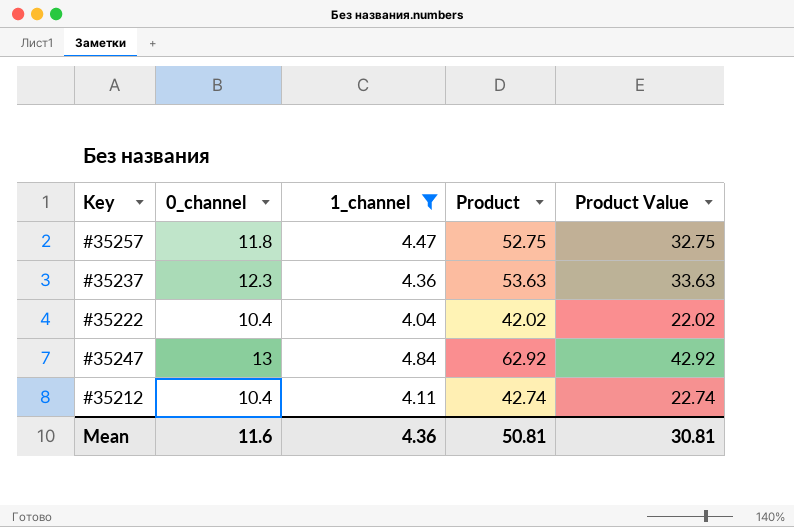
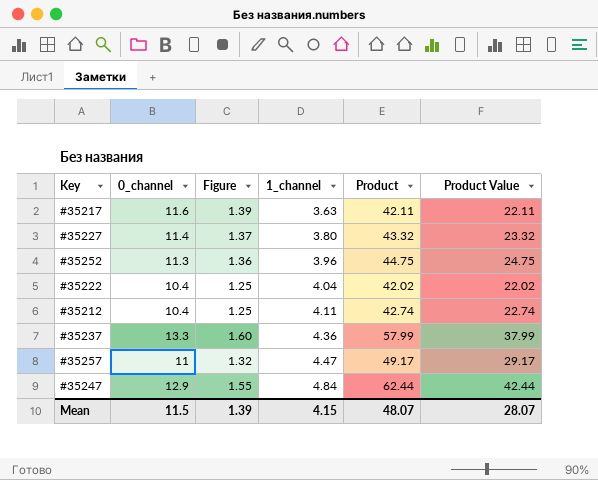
filter: 1_channel >= 4.04 -> none
row order: none -> 1_channel ascending
column Figure | formula: none -> [0_channel] * 0.12
#35237 | 0_channel: 12.3 -> 13.3
#35237 | Product: 53.63 -> 57.99
#35237 | Product Value: 33.63 -> 37.99
#35257 | 0_channel: 11.8 -> 11
#35257 | Product: 52.75 -> 49.17
#35257 | Product Value: 32.75 -> 29.17
#35247 | 0_channel: 13 -> 12.9
#35247 | Product: 62.92 -> 62.44
#35247 | Product Value: 42.92 -> 42.44
Mean | 0_channel: 11.6 -> 11.5
Mean | 1_channel: 4.36 -> 4.15
Mean | Product: 50.81 -> 48.07
Mean | Product Value: 30.81 -> 28.07

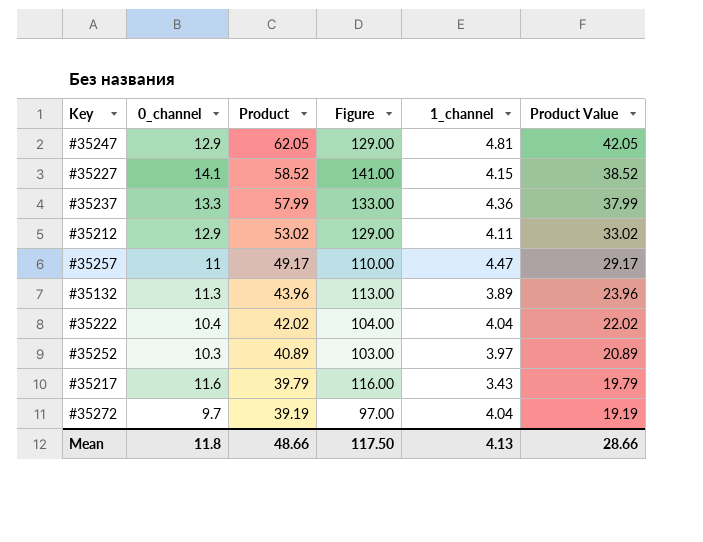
row order: 1_channel ascending -> Product descending
column Product | position: 5 -> 3
column Figure | formula: [0_channel] * 0.12 -> [0_channel] * 10
#35247 | Product: 62.44 -> 62.05
#35247 | 1_channel: 4.84 -> 4.81
#35247 | Product Value: 42.44 -> 42.05
#35227 | 0_channel: 11.4 -> 14.1
#35227 | Product: 43.32 -> 58.52
#35227 | 1_channel: 3.80 -> 4.15
#35227 | Product Value: 23.32 -> 38.52
#35212 | 0_channel: 10.4 -> 12.9
#35212 | Product: 42.74 -> 53.02
#35212 | Product Value: 22.74 -> 33.02
row #35132: none -> 11.3 | 43.96 | 113.00 | 3.89 | 23.96
#35252 | 0_channel: 11.3 -> 10.3
#35252 | Product: 44.75 -> 40.89
#35252 | 1_channel: 3.96 -> 3.97
#35252 | Product Value: 24.75 -> 20.89
#35217 | Product: 42.11 -> 39.79
#35217 | 1_channel: 3.63 -> 3.43
#35217 | Product Value: 22.11 -> 19.79
row #35272: none -> 9.7 | 39.19 | 97.00 | 4.04 | 19.19
Mean | 0_channel: 11.5 -> 11.8
Mean | Product: 48.07 -> 48.66
Mean | Figure: 1.39 -> 117.50
Mean | 1_channel: 4.15 -> 4.13
Mean | Product Value: 28.07 -> 28.66

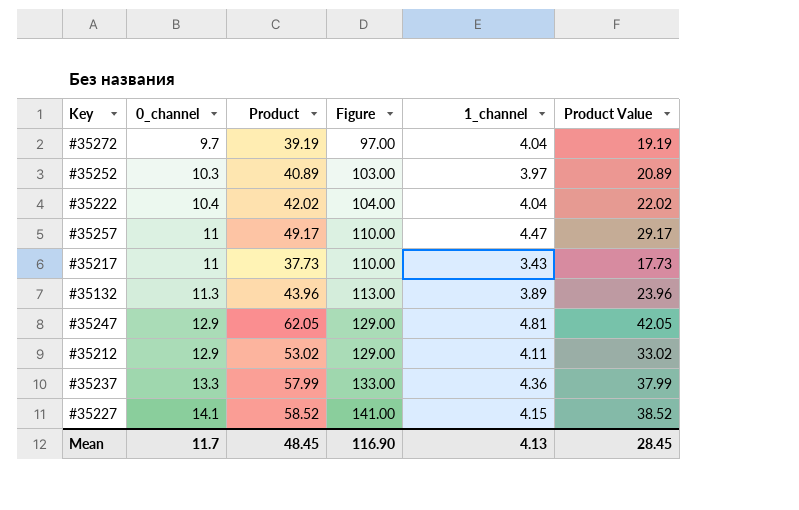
row order: Product descending -> 0_channel ascending
#35217 | 0_channel: 11.6 -> 11
#35217 | Product: 39.79 -> 37.73
#35217 | Figure: 116.00 -> 110.00
#35217 | Product Value: 19.79 -> 17.73
Mean | 0_channel: 11.8 -> 11.7
Mean | Product: 48.66 -> 48.45
Mean | Figure: 117.50 -> 116.90
Mean | Product Value: 28.66 -> 28.45

